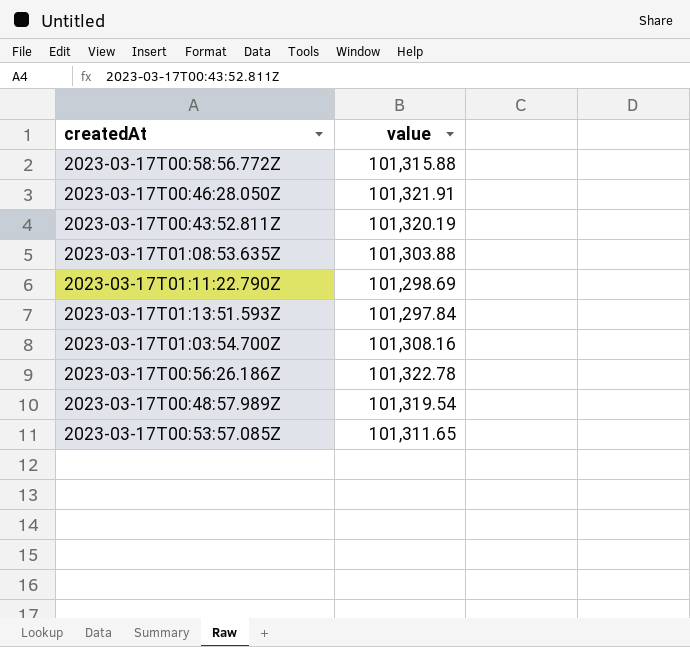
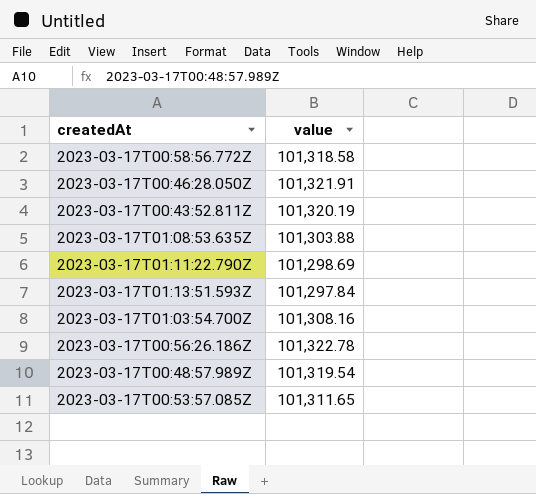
2023-03-17T00:58:56.772Z | value: 101,315.88 -> 101,318.58

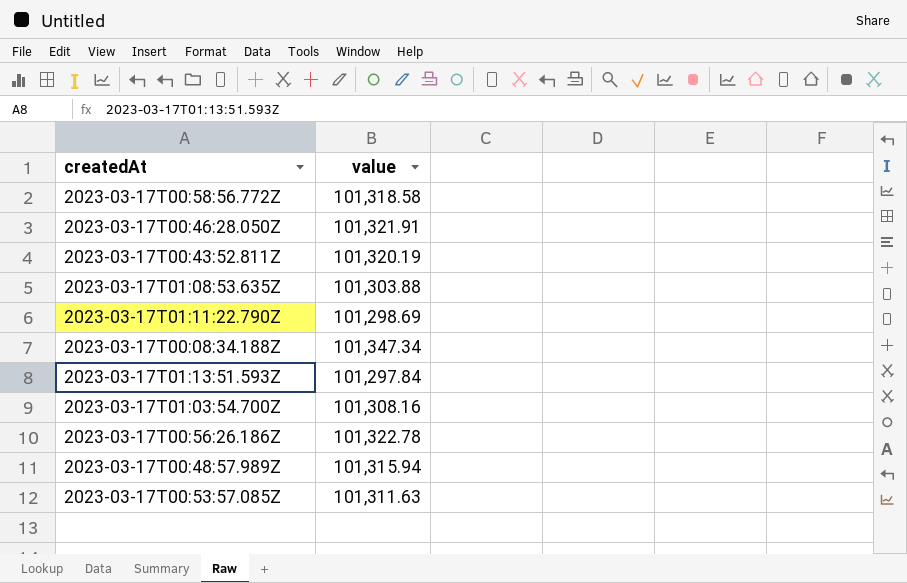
row 2023-03-17T00:08:34.188Z: none -> 101,347.34
2023-03-17T00:48:57.989Z | value: 101,319.54 -> 101,315.94
2023-03-17T00:53:57.085Z | value: 101,311.65 -> 101,311.63

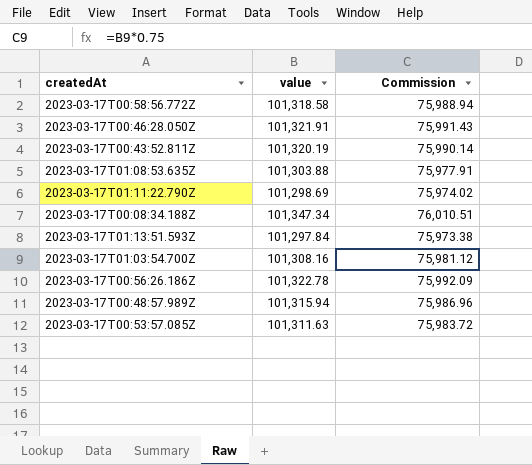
column Commission | formula: none -> [value] * 0.75

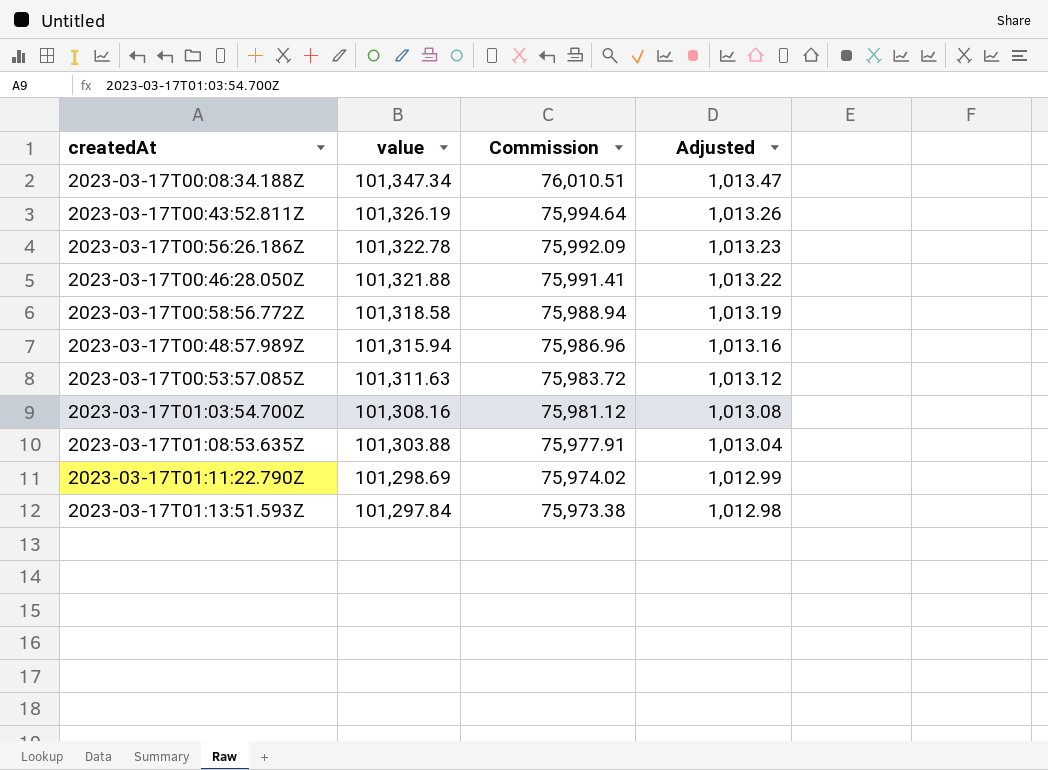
row order: none -> value descending
column Adjusted | formula: none -> [value] * 0.01
2023-03-17T00:43:52.811Z | value: 101,320.19 -> 101,326.19
2023-03-17T00:43:52.811Z | Commission: 75,990.14 -> 75,994.64
2023-03-17T00:46:28.050Z | value: 101,321.91 -> 101,321.88
2023-03-17T00:46:28.050Z | Commission: 75,991.43 -> 75,991.41

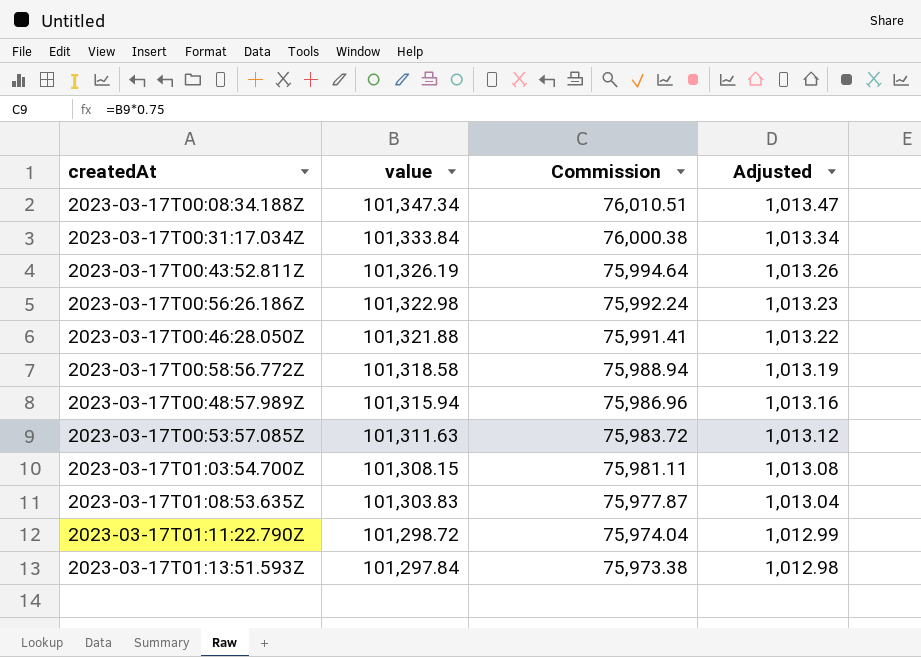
row 2023-03-17T00:31:17.034Z: none -> 101,333.84 | 76,000.38 | 1,013.34
2023-03-17T00:56:26.186Z | value: 101,322.78 -> 101,322.98
2023-03-17T00:56:26.186Z | Commission: 75,992.09 -> 75,992.24
2023-03-17T01:03:54.700Z | value: 101,308.16 -> 101,308.15
2023-03-17T01:03:54.700Z | Commission: 75,981.12 -> 75,981.11
2023-03-17T01:08:53.635Z | value: 101,303.88 -> 101,303.83
2023-03-17T01:08:53.635Z | Commission: 75,977.91 -> 75,977.87
2023-03-17T01:11:22.790Z | value: 101,298.69 -> 101,298.72
2023-03-17T01:11:22.790Z | Commission: 75,974.02 -> 75,974.04

